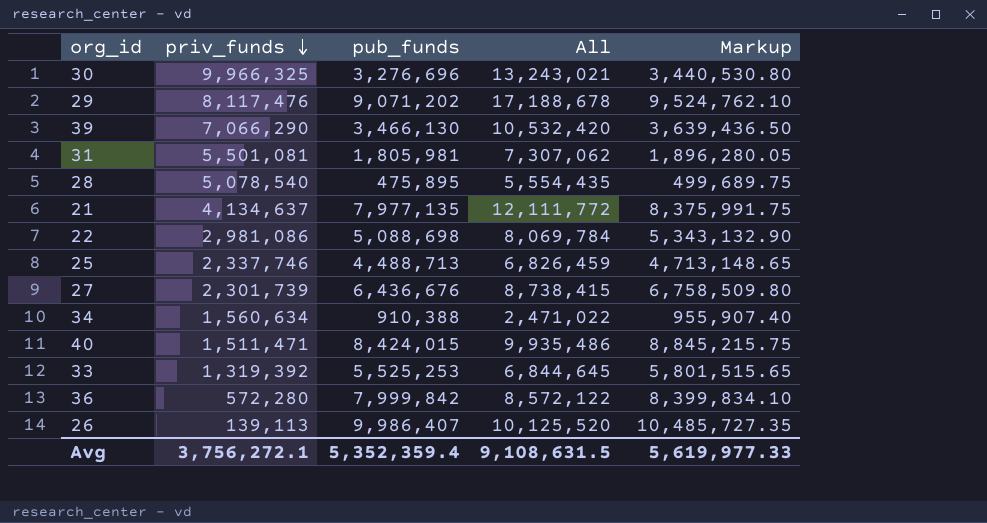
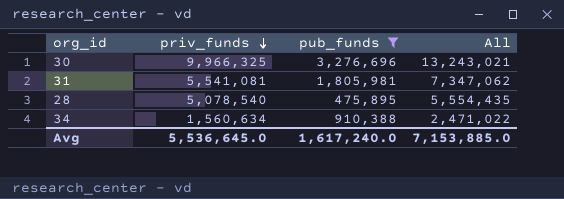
filter: none -> pub_funds <= 3,276,696
column Markup | formula: [pub_funds] * 1.05 -> none
31 | priv_funds: 5,501,081 -> 5,541,081
31 | All: 7,307,062 -> 7,347,062
Avg | priv_funds: 3,756,272.1 -> 5,536,645.0
Avg | pub_funds: 5,352,359.4 -> 1,617,240.0
Avg | All: 9,108,631.5 -> 7,153,885.0

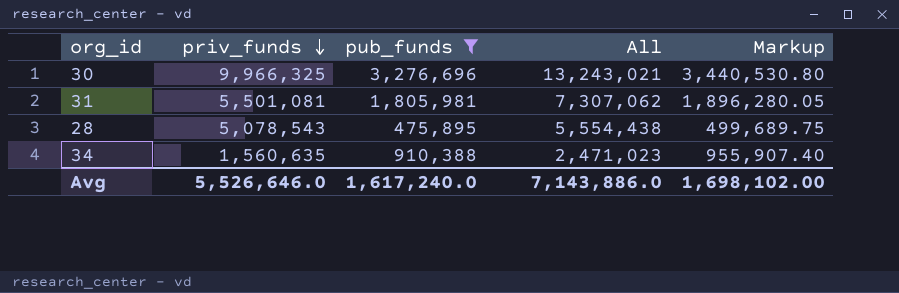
column Markup | formula: none -> [pub_funds] * 1.05
31 | priv_funds: 5,541,081 -> 5,501,081
31 | All: 7,347,062 -> 7,307,062
28 | priv_funds: 5,078,540 -> 5,078,543
28 | All: 5,554,435 -> 5,554,438
34 | priv_funds: 1,560,634 -> 1,560,635
34 | All: 2,471,022 -> 2,471,023
Avg | priv_funds: 5,536,645.0 -> 5,526,646.0
Avg | All: 7,153,885.0 -> 7,143,886.0

